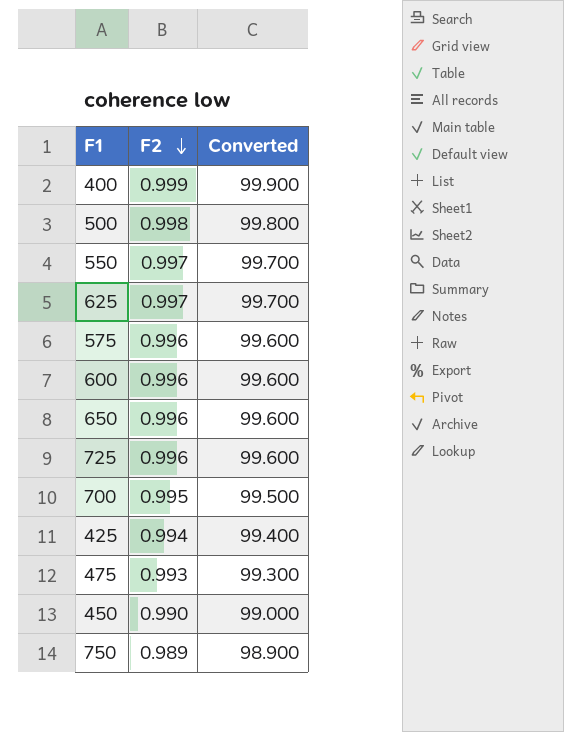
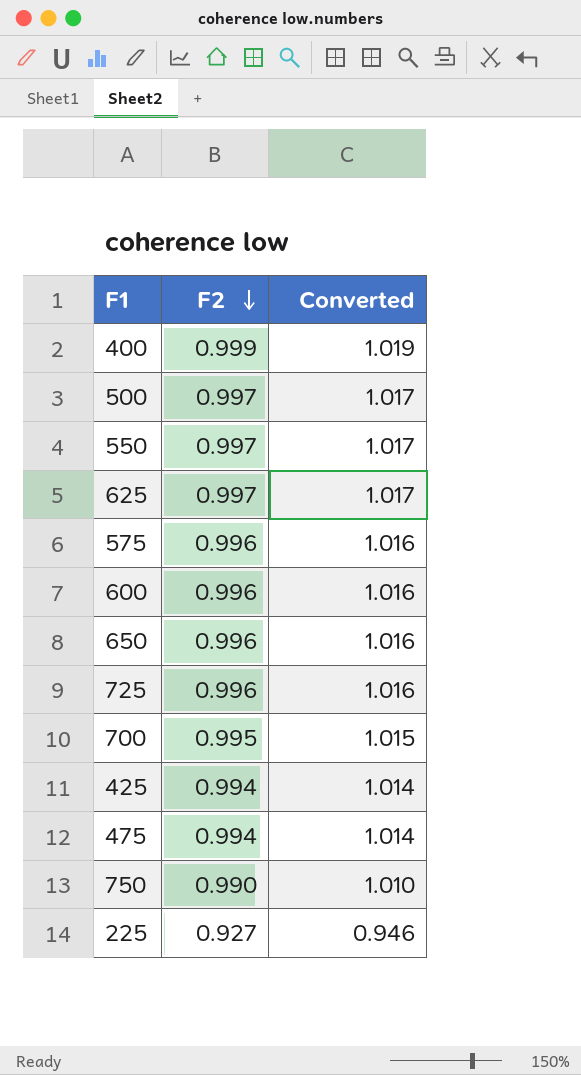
column Converted | formula: [F2] * 100 -> [F2] * 1.02
row 450: 0.990 | 99.000 -> none
500 | F2: 0.998 -> 0.997
475 | F2: 0.993 -> 0.994
750 | F2: 0.989 -> 0.990
row 225: none -> 0.927 | 0.946

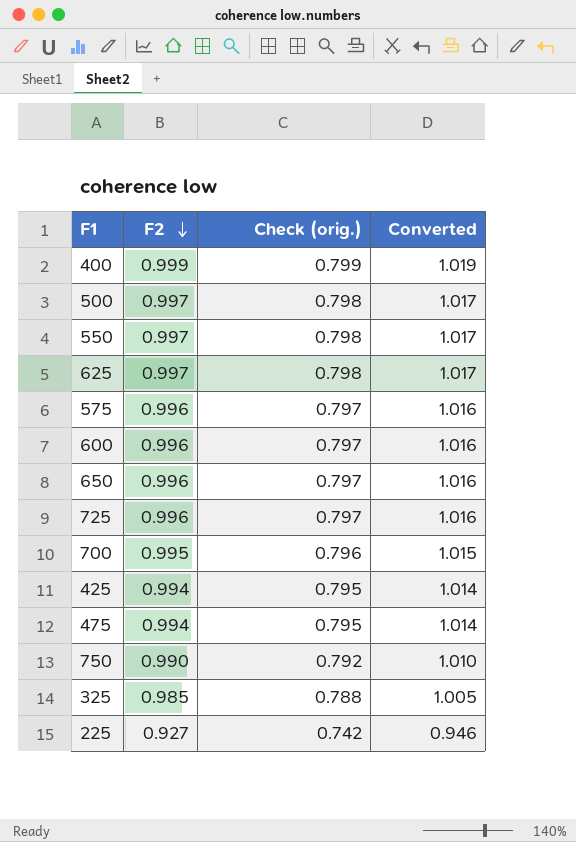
column Check (orig.) | formula: none -> [F2] * 0.8
row 325: none -> 0.985 | 0.788 | 1.005

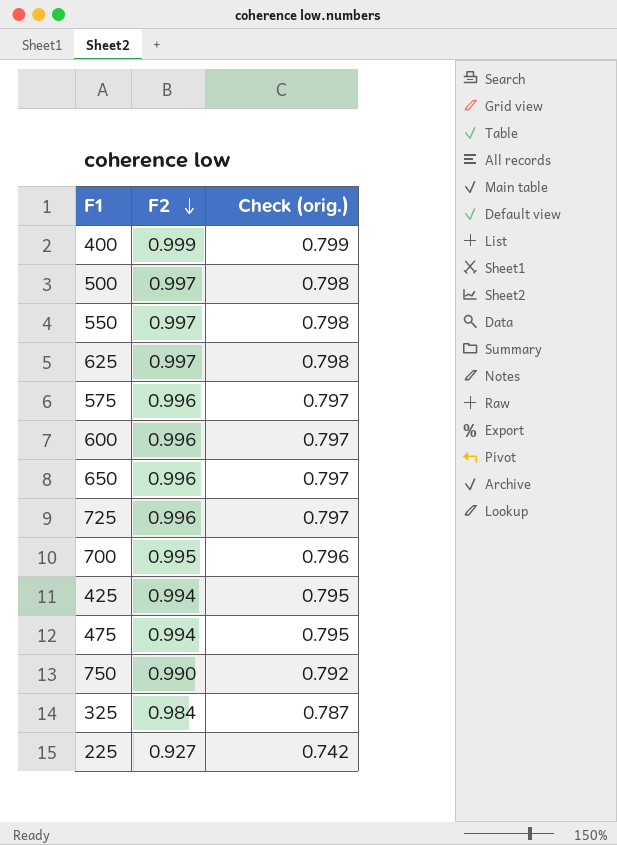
column Converted | formula: [F2] * 1.02 -> none
325 | F2: 0.985 -> 0.984
325 | Check (orig.): 0.788 -> 0.787

